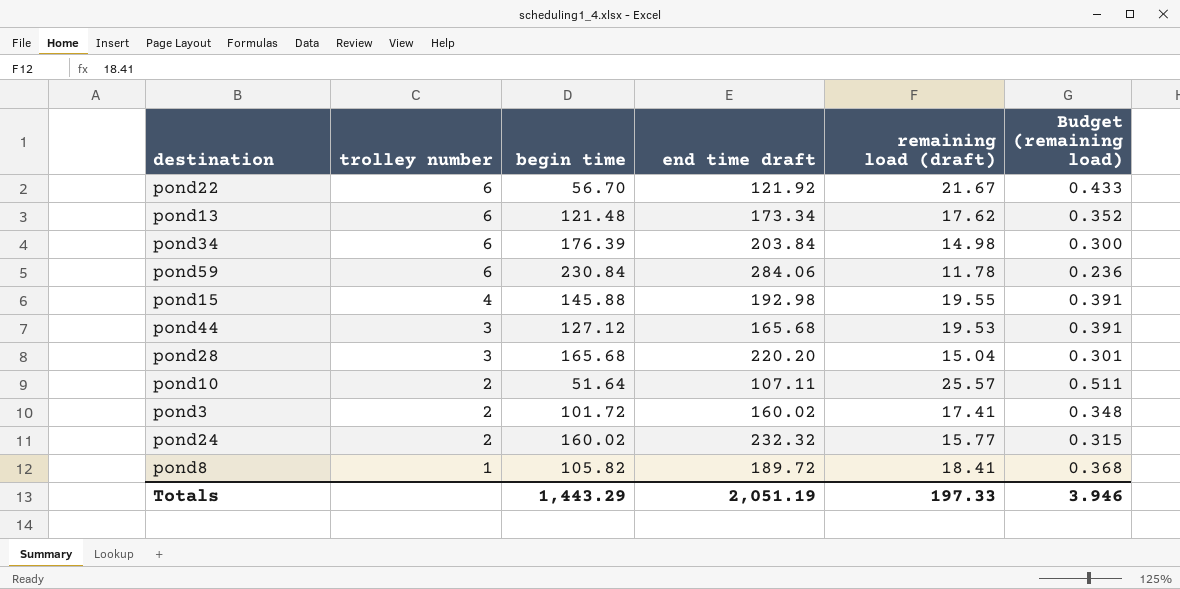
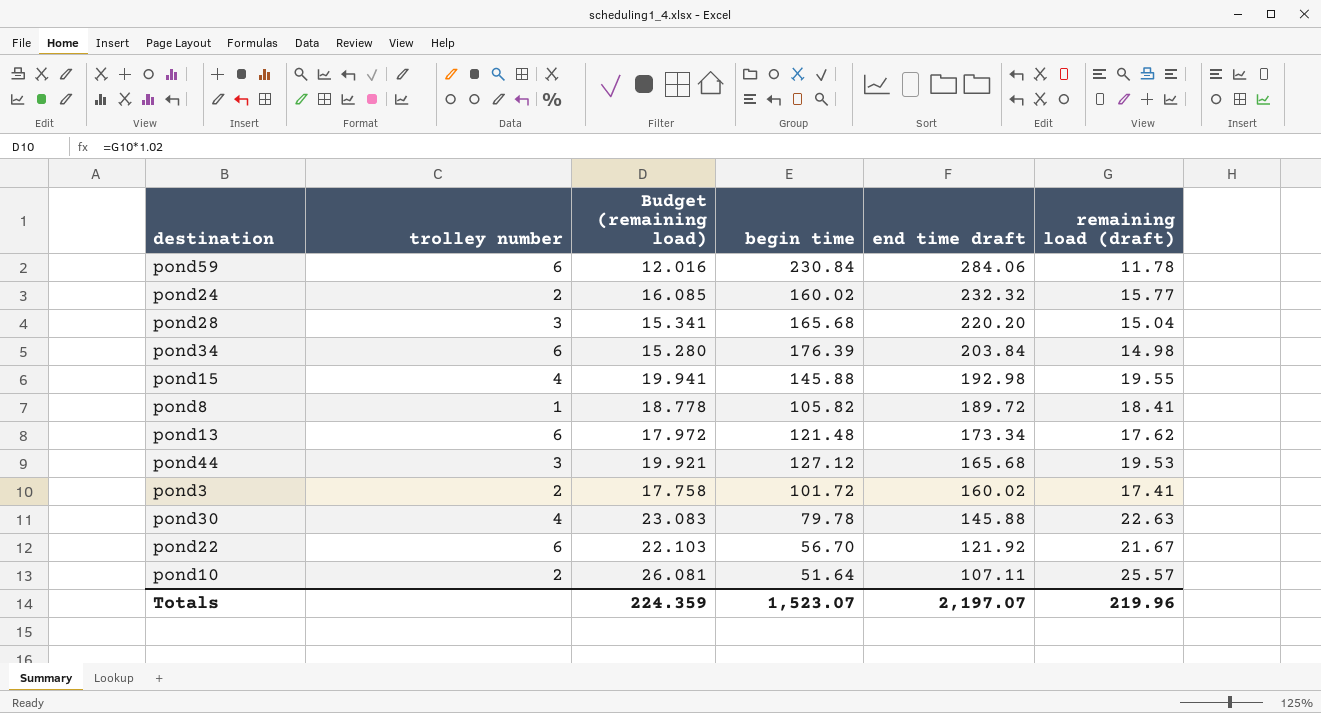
row order: trolley number descending -> end time draft descending
column Budget (remaining load) | formula: [remaining load (draft)] * 0.02 -> [remaining load (draft)] * 1.02
column Budget (remaining load) | position: 6 -> 3
row pond30: none -> 4 | 23.083 | 79.78 | 145.88 | 22.63
Totals | Budget (remaining load): 3.946 -> 224.359
Totals | begin time: 1,443.29 -> 1,523.07
Totals | end time draft: 2,051.19 -> 2,197.07
Totals | remaining load (draft): 197.33 -> 219.96

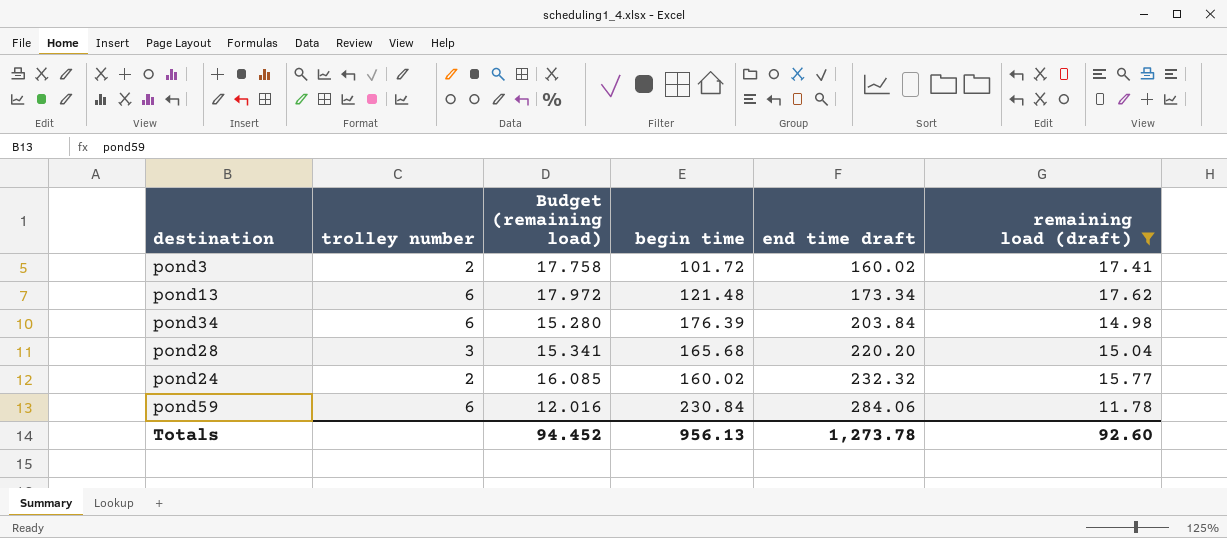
filter: none -> remaining load (draft) <= 17.62
row order: end time draft descending -> end time draft ascending
Totals | Budget (remaining load): 224.359 -> 94.452
Totals | begin time: 1,523.07 -> 956.13
Totals | end time draft: 2,197.07 -> 1,273.78
Totals | remaining load (draft): 219.96 -> 92.60

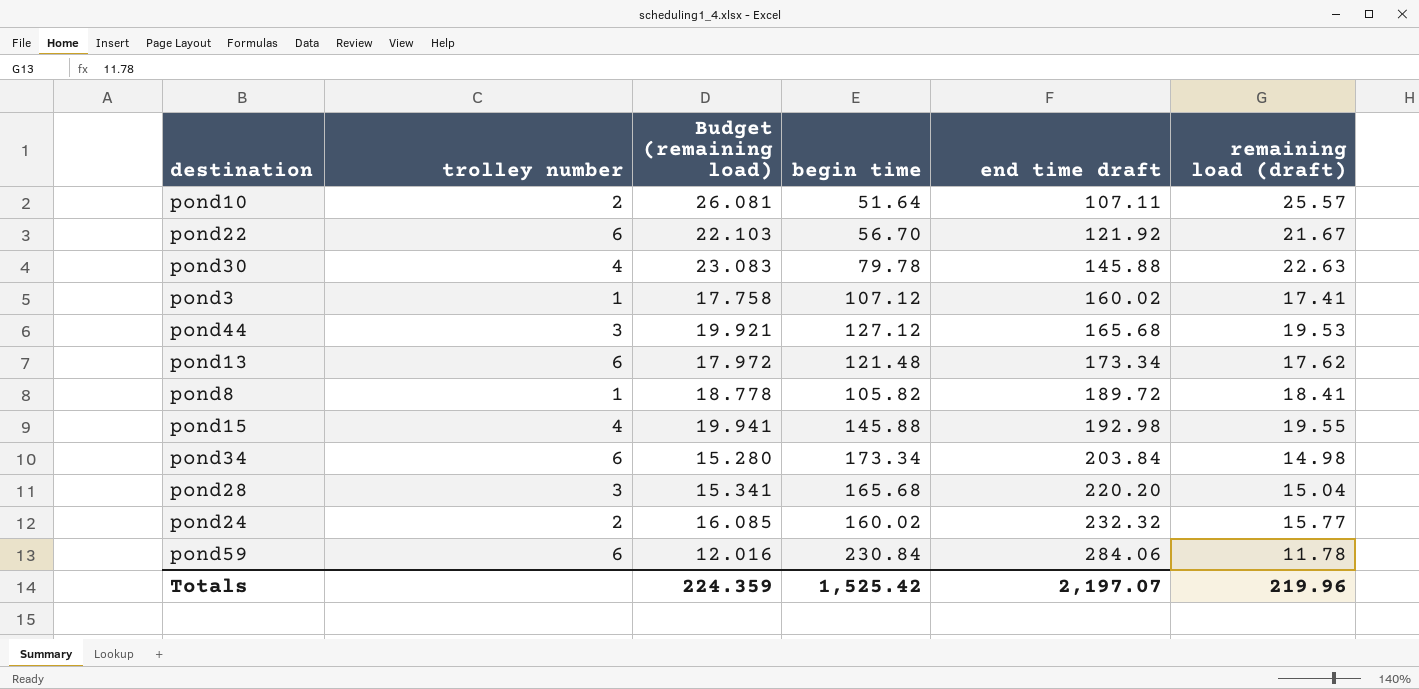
filter: remaining load (draft) <= 17.62 -> none
pond3 | trolley number: 2 -> 1
pond3 | begin time: 101.72 -> 107.12
pond34 | begin time: 176.39 -> 173.34
Totals | Budget (remaining load): 94.452 -> 224.359
Totals | begin time: 956.13 -> 1,525.42
Totals | end time draft: 1,273.78 -> 2,197.07
Totals | remaining load (draft): 92.60 -> 219.96

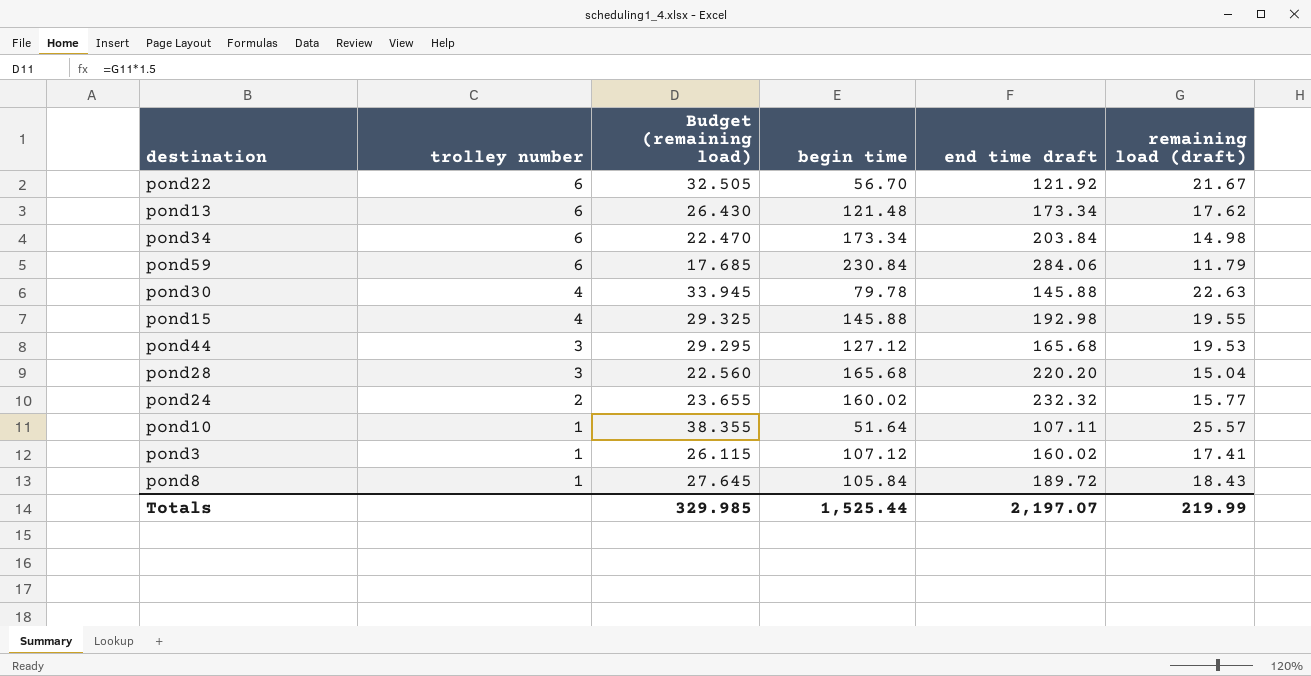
row order: end time draft ascending -> trolley number descending
column Budget (remaining load) | formula: [remaining load (draft)] * 1.02 -> [remaining load (draft)] * 1.5
pond59 | remaining load (draft): 11.78 -> 11.79
pond10 | trolley number: 2 -> 1
pond8 | begin time: 105.82 -> 105.84
pond8 | remaining load (draft): 18.41 -> 18.43
Totals | Budget (remaining load): 224.359 -> 329.985
Totals | begin time: 1,525.42 -> 1,525.44
Totals | remaining load (draft): 219.96 -> 219.99

